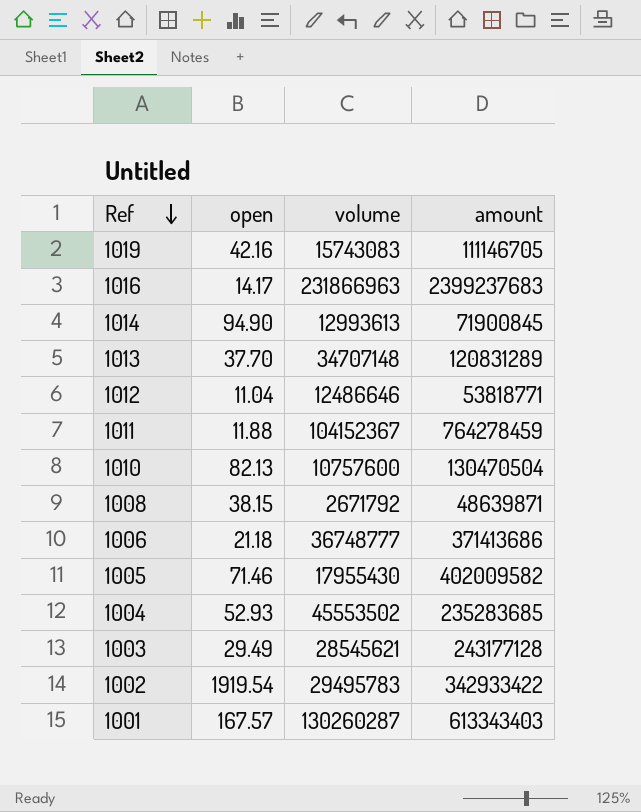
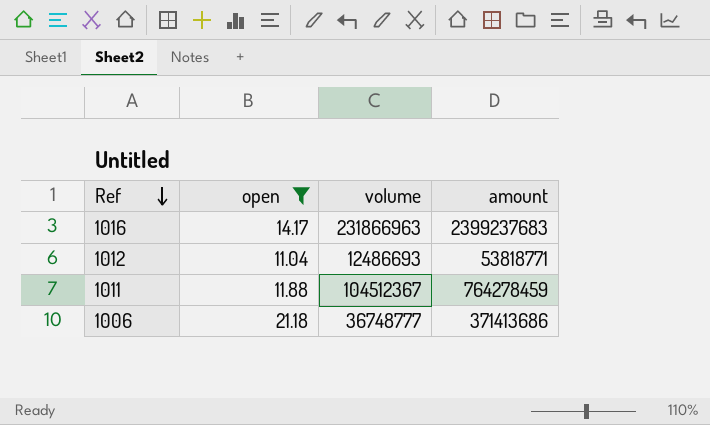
filter: none -> open <= 21.18
1012 | volume: 12486646 -> 12486693
1011 | volume: 104152367 -> 104512367

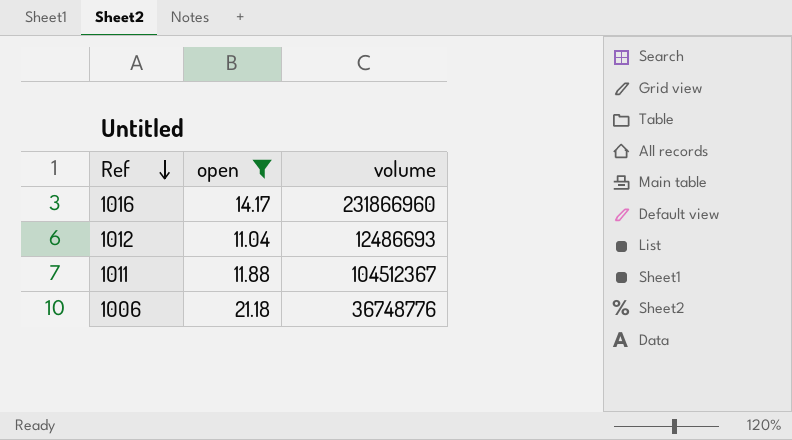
column amount | position: 4 -> none
1016 | volume: 231866963 -> 231866960
1006 | volume: 36748777 -> 36748776

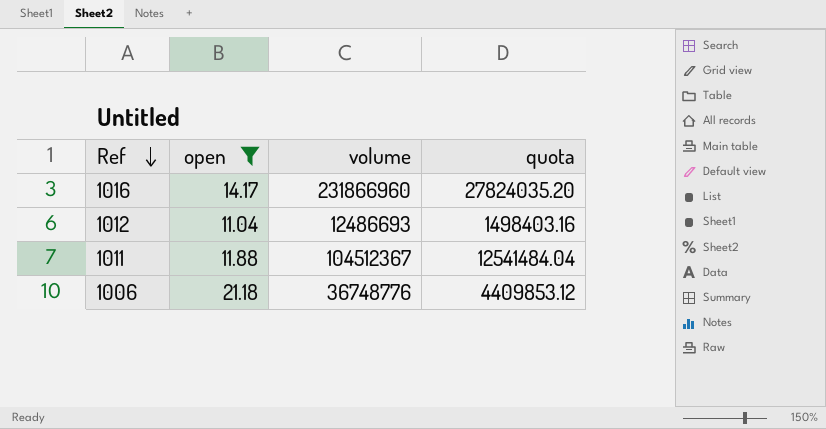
column quota | formula: none -> [volume] * 0.12

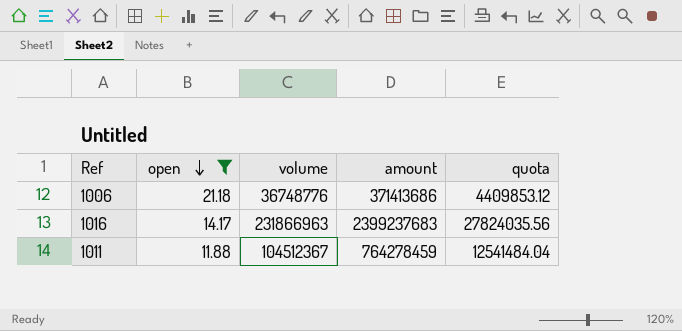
row order: Ref descending -> open descending
column amount | position: none -> 4
row 1012: 11.04 | 12486693 | 1498403.16 -> none
1016 | volume: 231866960 -> 231866963
1016 | quota: 27824035.20 -> 27824035.56

